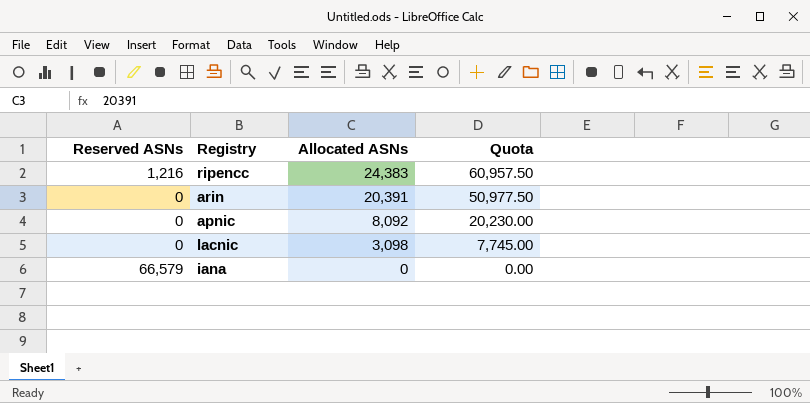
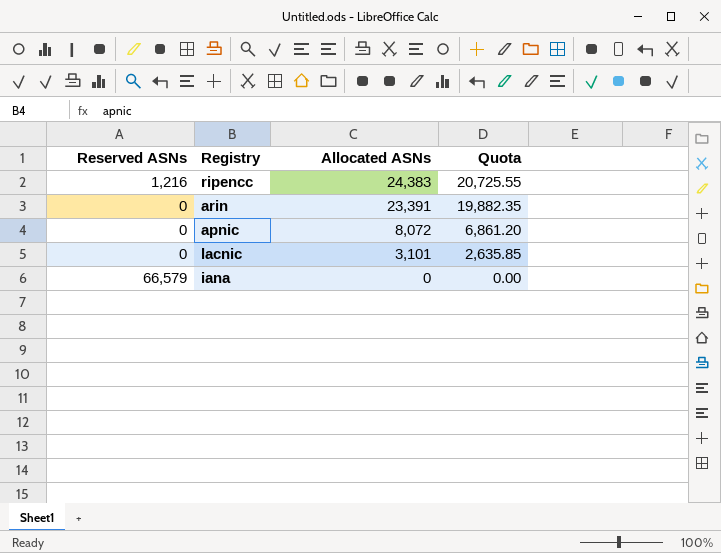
column Quota | formula: [Allocated ASNs] * 2.5 -> [Allocated ASNs] * 0.85
arin | Allocated ASNs: 20,391 -> 23,391
apnic | Allocated ASNs: 8,092 -> 8,072
lacnic | Allocated ASNs: 3,098 -> 3,101

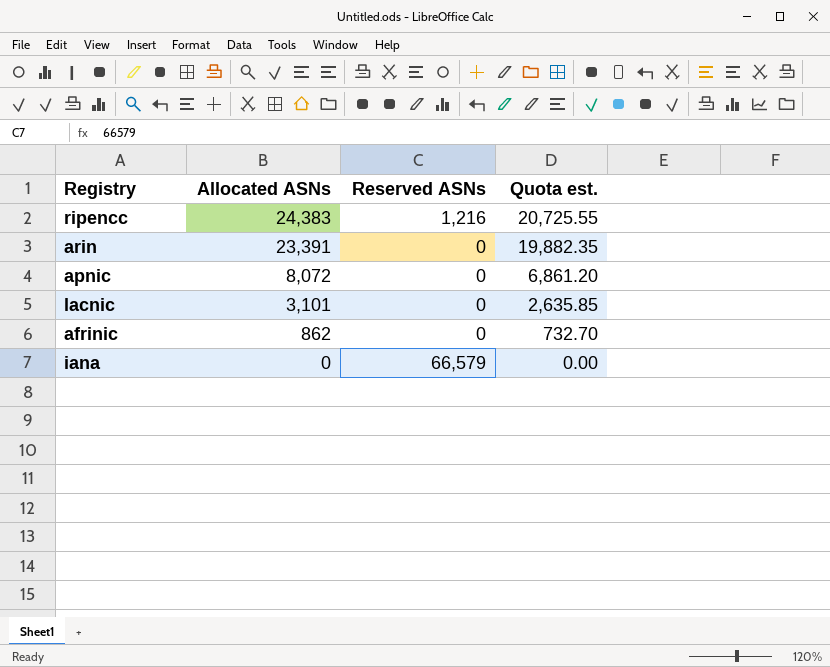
column Reserved ASNs | position: 1 -> 3
column name: Quota -> Quota est.
row afrinic: none -> 862 | 0 | 732.70

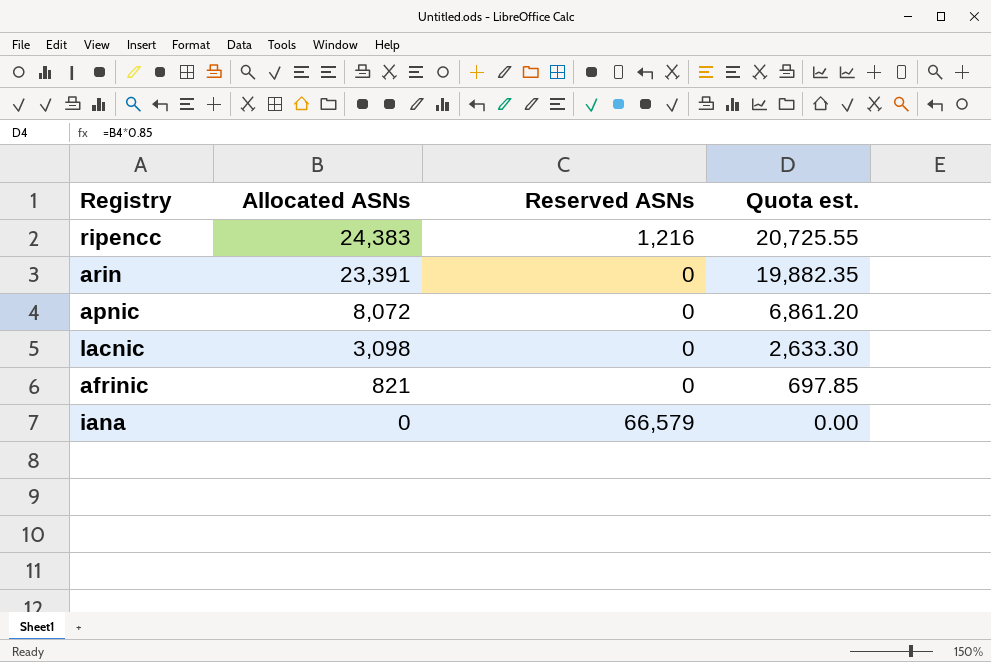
lacnic | Allocated ASNs: 3,101 -> 3,098
lacnic | Quota est.: 2,635.85 -> 2,633.30
afrinic | Allocated ASNs: 862 -> 821
afrinic | Quota est.: 732.70 -> 697.85

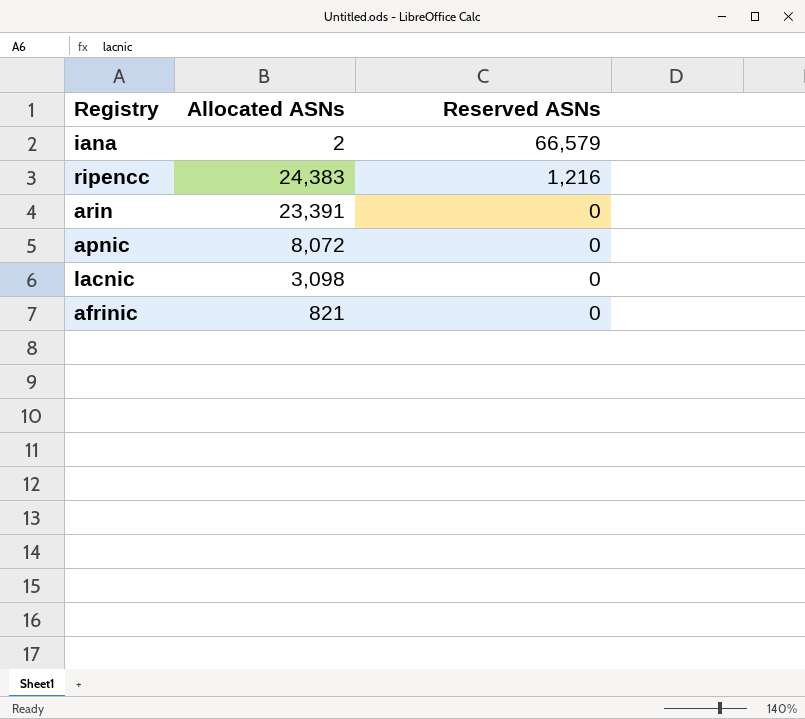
row order: Allocated ASNs descending -> Reserved ASNs descending
column Quota est. | formula: [Allocated ASNs] * 0.85 -> none
iana | Allocated ASNs: 0 -> 2

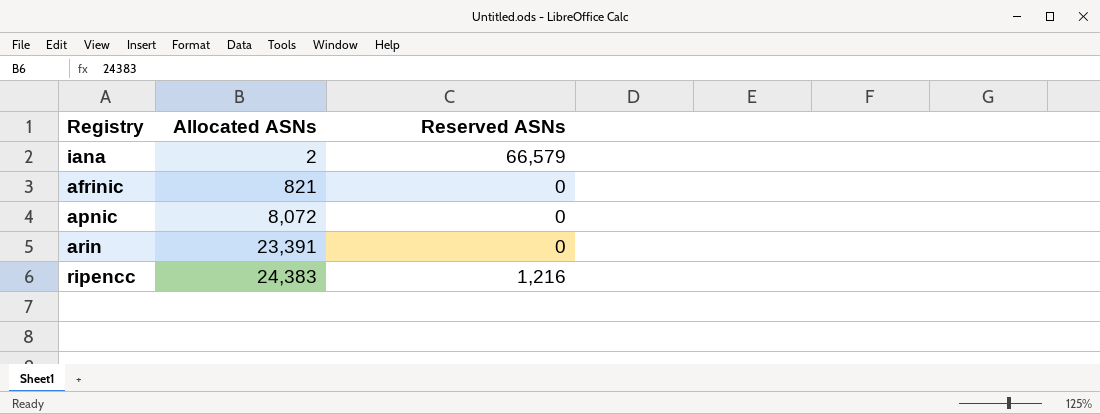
row order: Reserved ASNs descending -> Allocated ASNs ascending
row lacnic: 3,098 | 0 -> none

